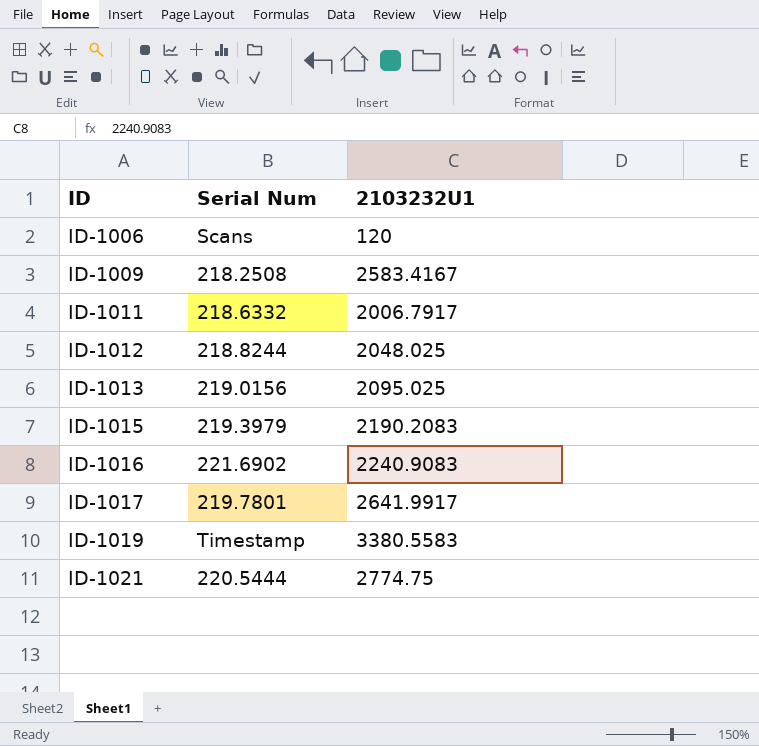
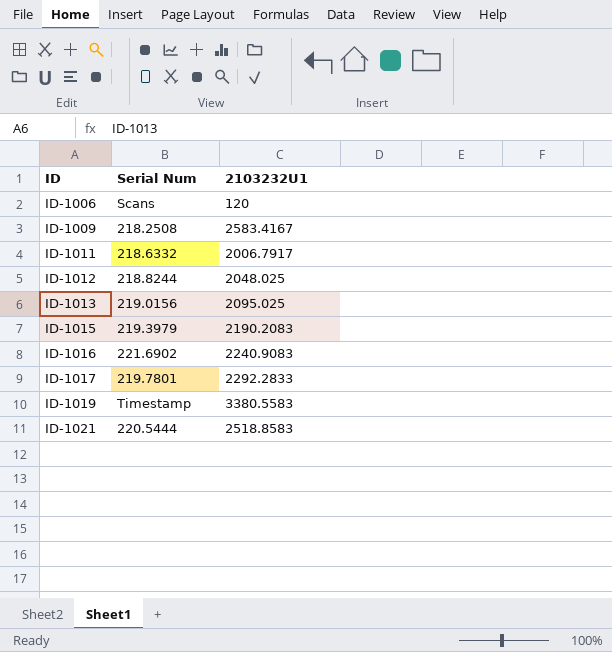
ID-1017 | 2103232U1: 2641.9917 -> 2292.2833
ID-1021 | 2103232U1: 2774.75 -> 2518.8583

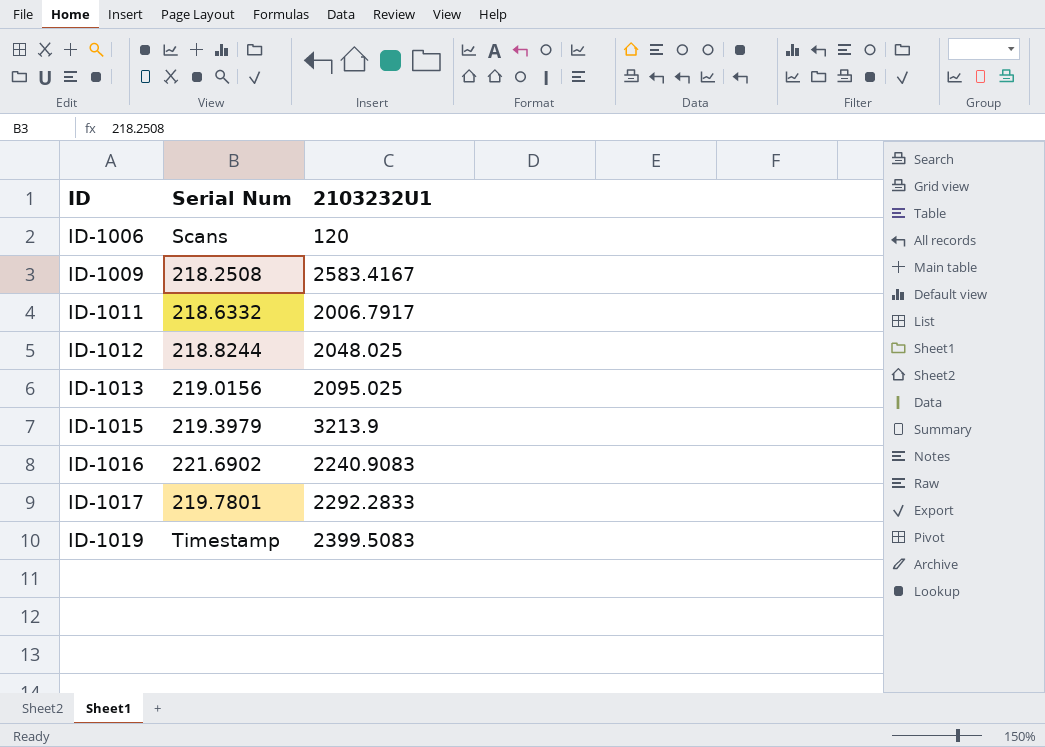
row ID-1021: 220.5444 | 2518.8583 -> none
ID-1015 | 2103232U1: 2190.2083 -> 3213.9
ID-1019 | 2103232U1: 3380.5583 -> 2399.5083

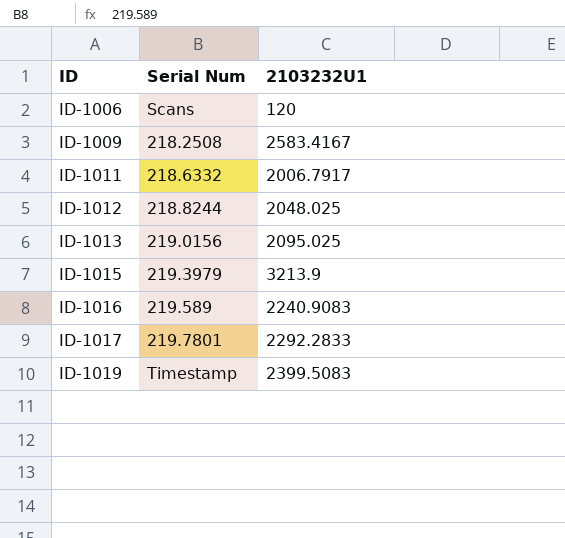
ID-1016 | Serial Num: 221.6902 -> 219.589

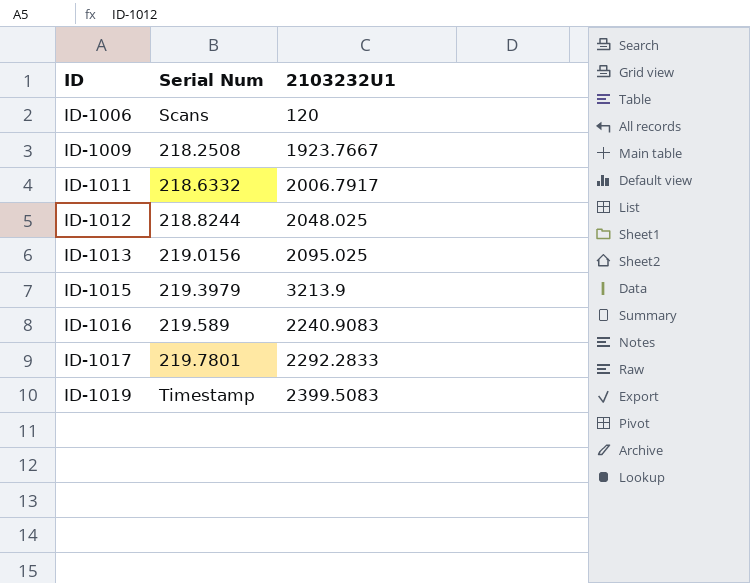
ID-1009 | 2103232U1: 2583.4167 -> 1923.7667

